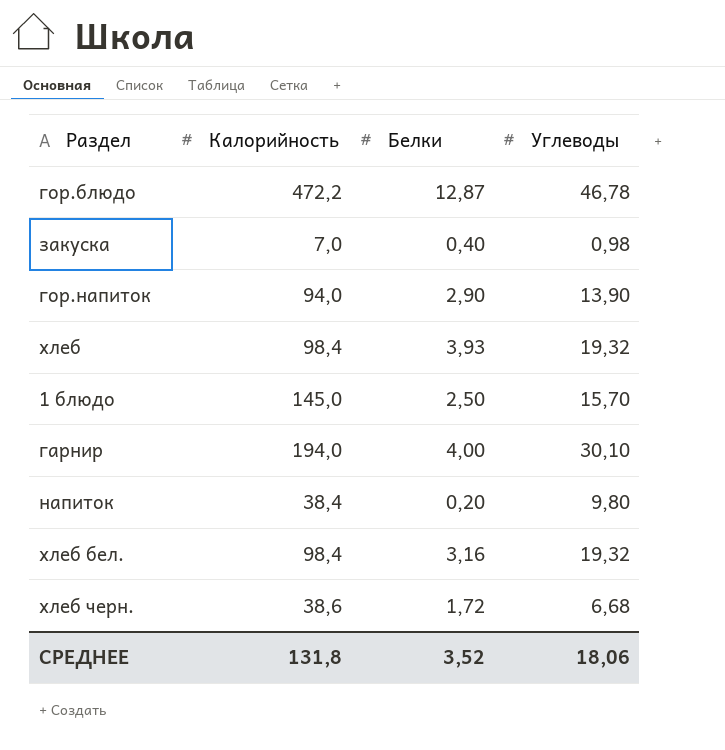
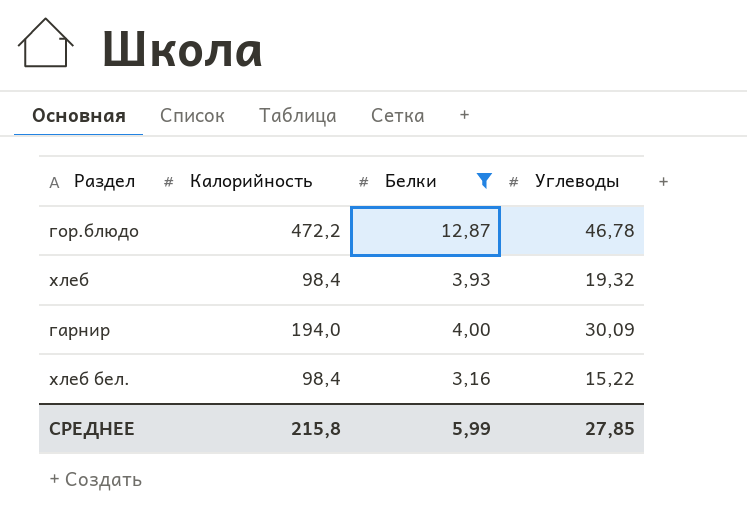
filter: none -> Белки >= 3,16
гарнир | Углеводы: 30,10 -> 30,09
хлеб бел. | Углеводы: 19,32 -> 15,22
СРЕДНЕЕ | Калорийность: 131,8 -> 215,8
СРЕДНЕЕ | Белки: 3,52 -> 5,99
СРЕДНЕЕ | Углеводы: 18,06 -> 27,85

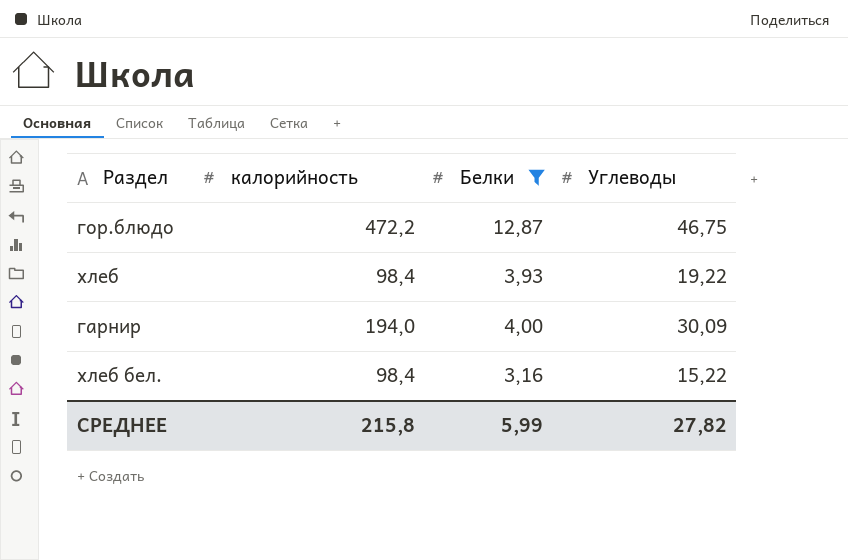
column name: Калорийность -> калорийность
гор.блюдо | Углеводы: 46,78 -> 46,75
хлеб | Углеводы: 19,32 -> 19,22
СРЕДНЕЕ | Углеводы: 27,85 -> 27,82

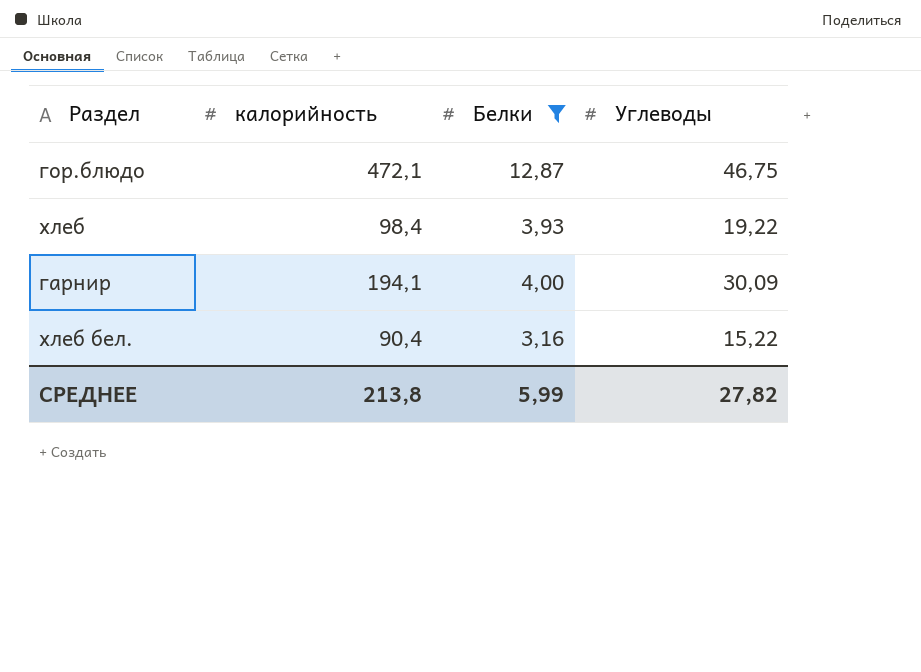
гор.блюдо | калорийность: 472,2 -> 472,1
гарнир | калорийность: 194,0 -> 194,1
хлеб бел. | калорийность: 98,4 -> 90,4
СРЕДНЕЕ | калорийность: 215,8 -> 213,8

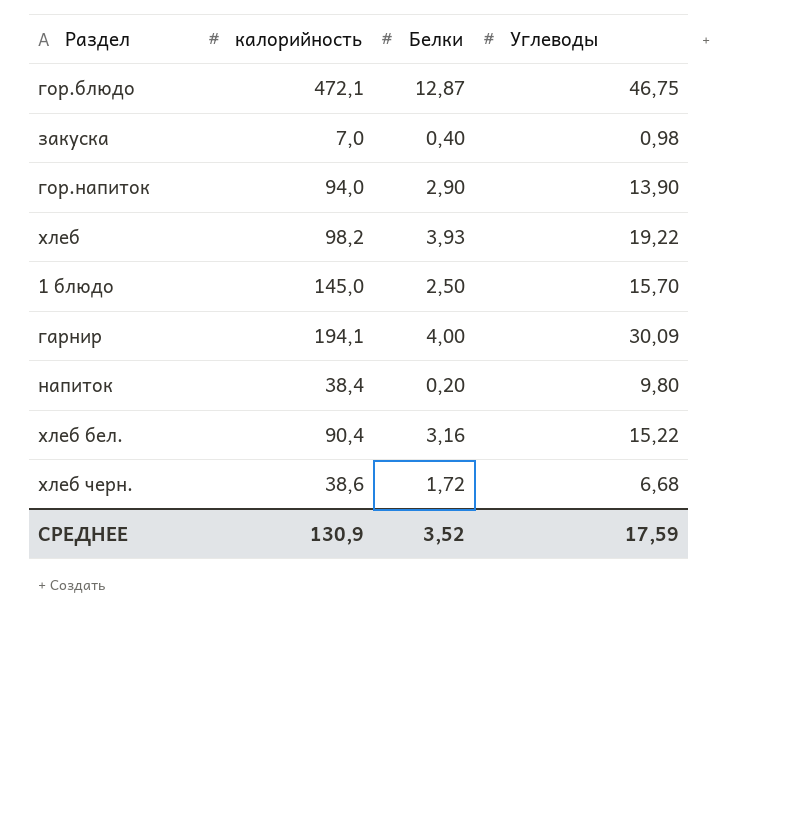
filter: Белки >= 3,16 -> none
хлеб | калорийность: 98,4 -> 98,2
СРЕДНЕЕ | калорийность: 213,8 -> 130,9
СРЕДНЕЕ | Белки: 5,99 -> 3,52
СРЕДНЕЕ | Углеводы: 27,82 -> 17,59

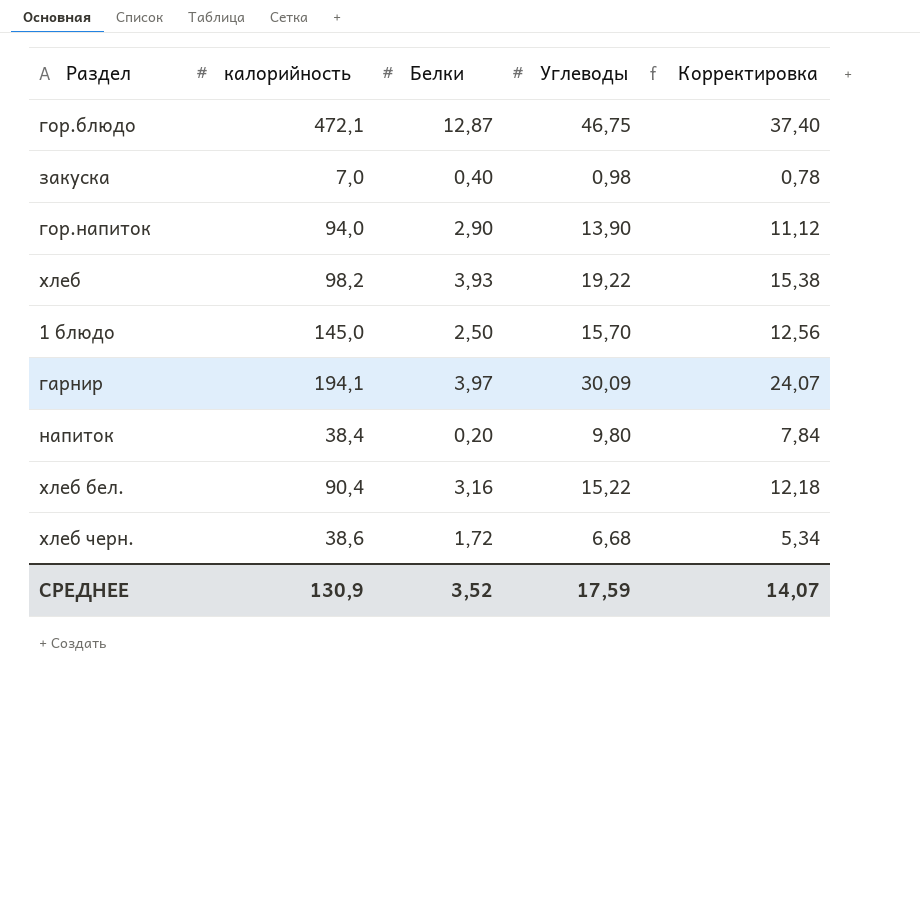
column Корректировка | formula: none -> [Углеводы] * 0,8
гарнир | Белки: 4,00 -> 3,97

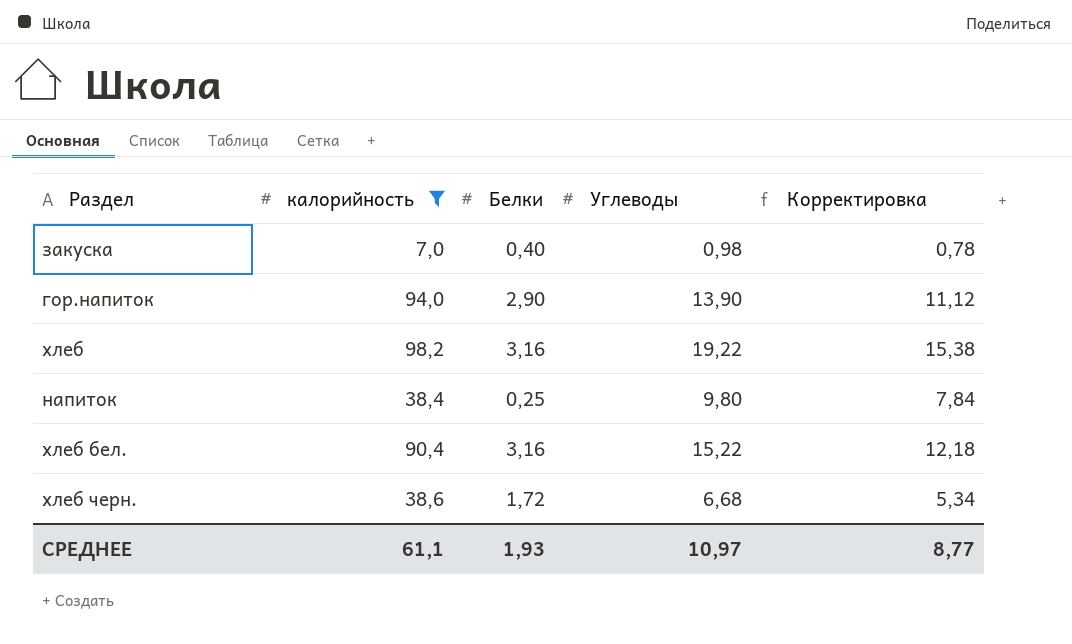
filter: none -> калорийность <= 98,2
хлеб | Белки: 3,93 -> 3,16
напиток | Белки: 0,20 -> 0,25
СРЕДНЕЕ | калорийность: 130,9 -> 61,1
СРЕДНЕЕ | Белки: 3,52 -> 1,93
СРЕДНЕЕ | Углеводы: 17,59 -> 10,97
СРЕДНЕЕ | Корректировка: 14,07 -> 8,77

